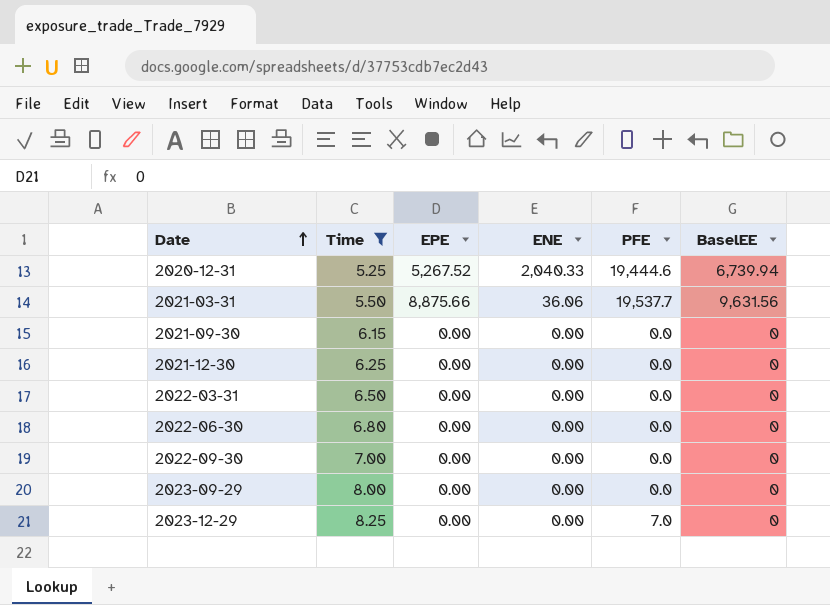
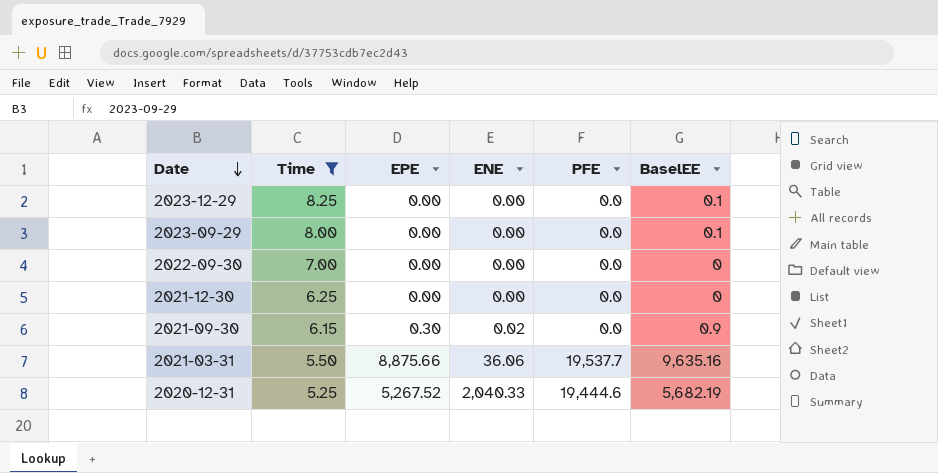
row order: Date ascending -> Date descending
row 2022-03-31: 6.50 | 0.00 | 0.00 | 0.0 | 0 -> none
row 2022-06-30: 6.80 | 0.00 | 0.00 | 0.0 | 0 -> none
2023-12-29 | PFE: 7.0 -> 0.0
2023-12-29 | BaselEE: 0 -> 0.1
2023-09-29 | BaselEE: 0 -> 0.1
2021-09-30 | EPE: 0.00 -> 0.30
2021-09-30 | ENE: 0.00 -> 0.02
2021-09-30 | BaselEE: 0 -> 0.9
2021-03-31 | BaselEE: 9,631.56 -> 9,635.16
2020-12-31 | BaselEE: 6,739.94 -> 5,682.19

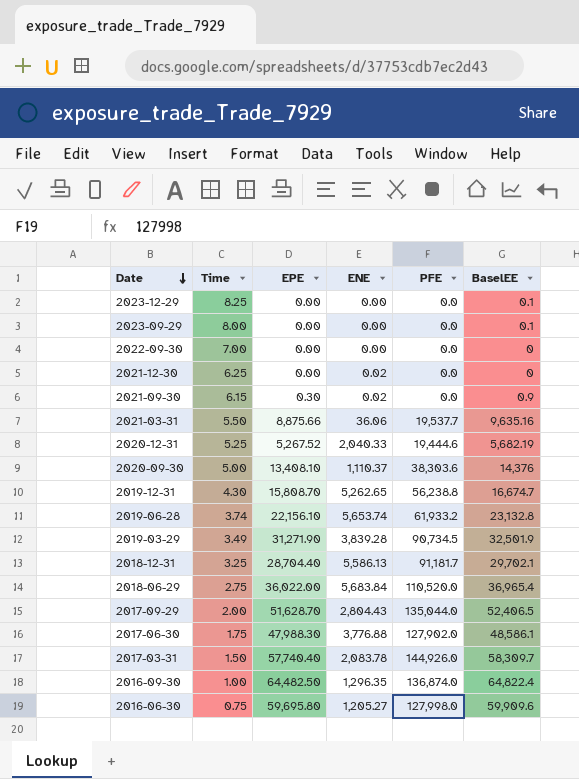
filter: Time >= 5.25 -> none
2021-12-30 | ENE: 0.00 -> 0.02

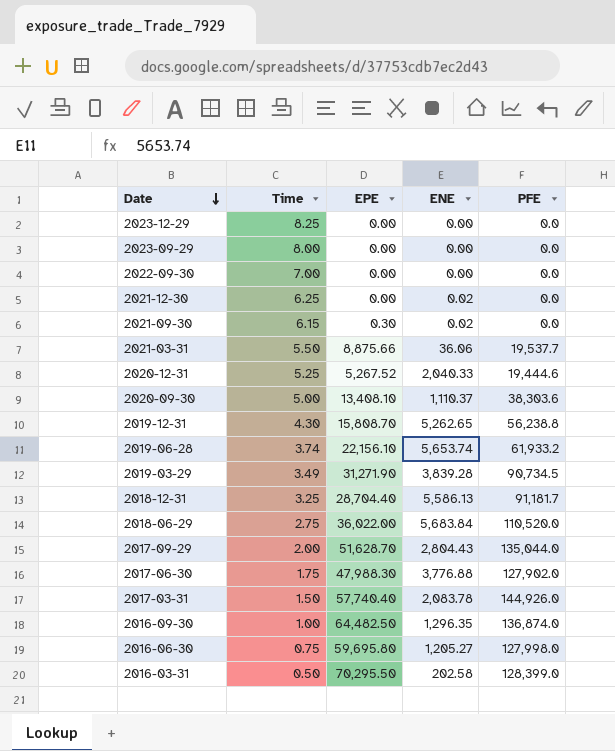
column BaselEE | position: 6 -> none
row 2016-03-31: none -> 0.50 | 70,295.50 | 202.58 | 128,399.0

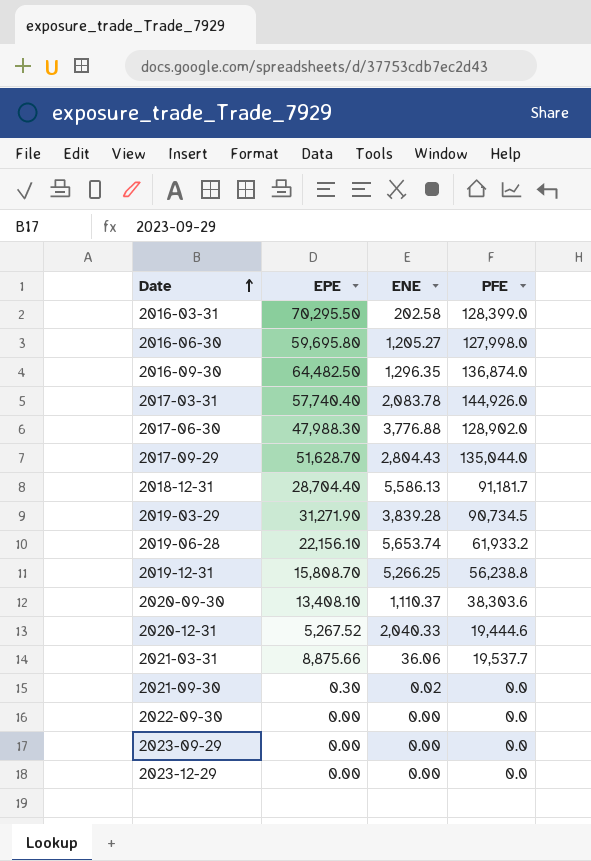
row order: Date descending -> Date ascending
column Time | position: 2 -> none
row 2021-12-30: 6.25 | 0.00 | 0.02 | 0.0 -> none
row 2018-06-29: 2.75 | 36,022.00 | 5,683.84 | 110,520.0 -> none
2017-06-30 | PFE: 127,902.0 -> 128,902.0
2019-12-31 | ENE: 5,262.65 -> 5,266.25

